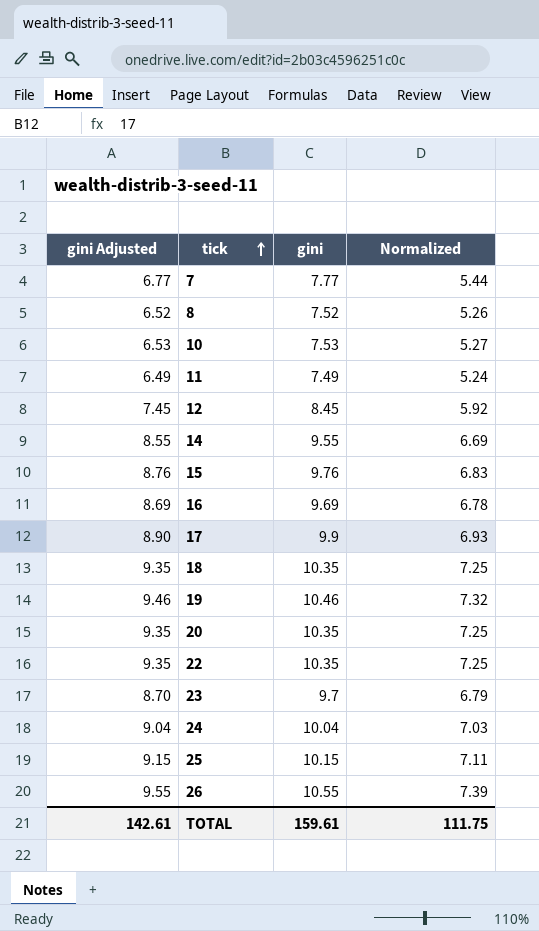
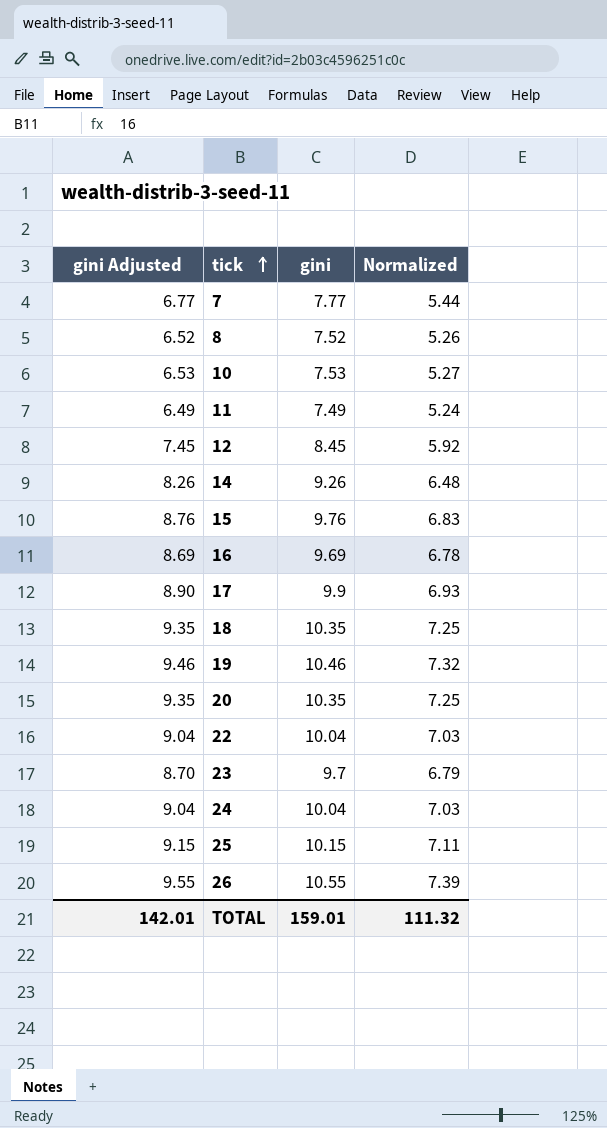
14 | gini Adjusted: 8.55 -> 8.26
14 | gini: 9.55 -> 9.26
14 | Normalized: 6.69 -> 6.48
22 | gini Adjusted: 9.35 -> 9.04
22 | gini: 10.35 -> 10.04
22 | Normalized: 7.25 -> 7.03
TOTAL | gini Adjusted: 142.61 -> 142.01
TOTAL | gini: 159.61 -> 159.01
TOTAL | Normalized: 111.75 -> 111.32

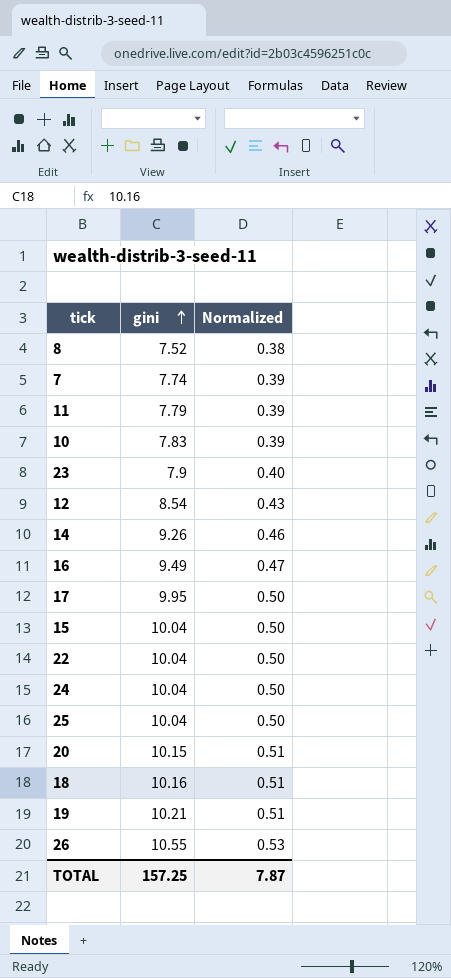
row order: tick ascending -> gini ascending
column gini Adjusted | formula: [gini] - 1 -> none
column Normalized | formula: [gini] * 0.7 -> [gini] * 0.05
7 | gini: 7.77 -> 7.74
11 | gini: 7.49 -> 7.79
10 | gini: 7.53 -> 7.83
23 | gini: 9.7 -> 7.9
12 | gini: 8.45 -> 8.54
16 | gini: 9.69 -> 9.49
17 | gini: 9.9 -> 9.95
15 | gini: 9.76 -> 10.04
25 | gini: 10.15 -> 10.04
20 | gini: 10.35 -> 10.15
18 | gini: 10.35 -> 10.16
19 | gini: 10.46 -> 10.21
TOTAL | gini: 159.01 -> 157.25
TOTAL | Normalized: 111.32 -> 7.87

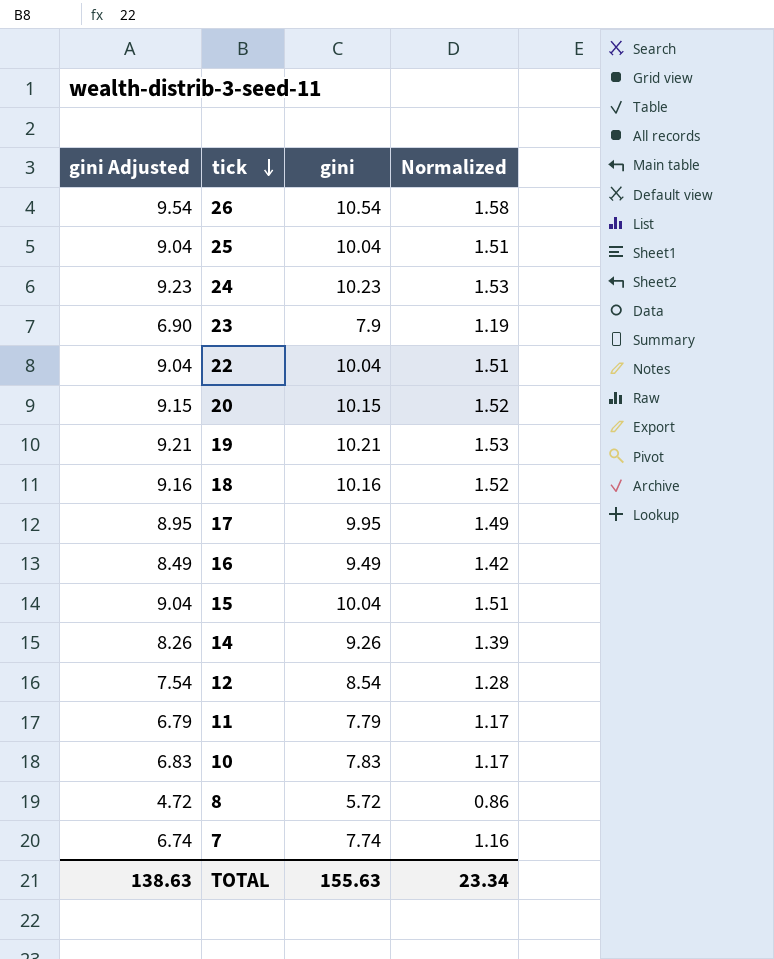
row order: gini ascending -> tick descending
column gini Adjusted | formula: none -> [gini] - 1
column Normalized | formula: [gini] * 0.05 -> [gini] * 0.15
26 | gini: 10.55 -> 10.54
24 | gini: 10.04 -> 10.23
8 | gini: 7.52 -> 5.72
TOTAL | gini: 157.25 -> 155.63
TOTAL | Normalized: 7.87 -> 23.34

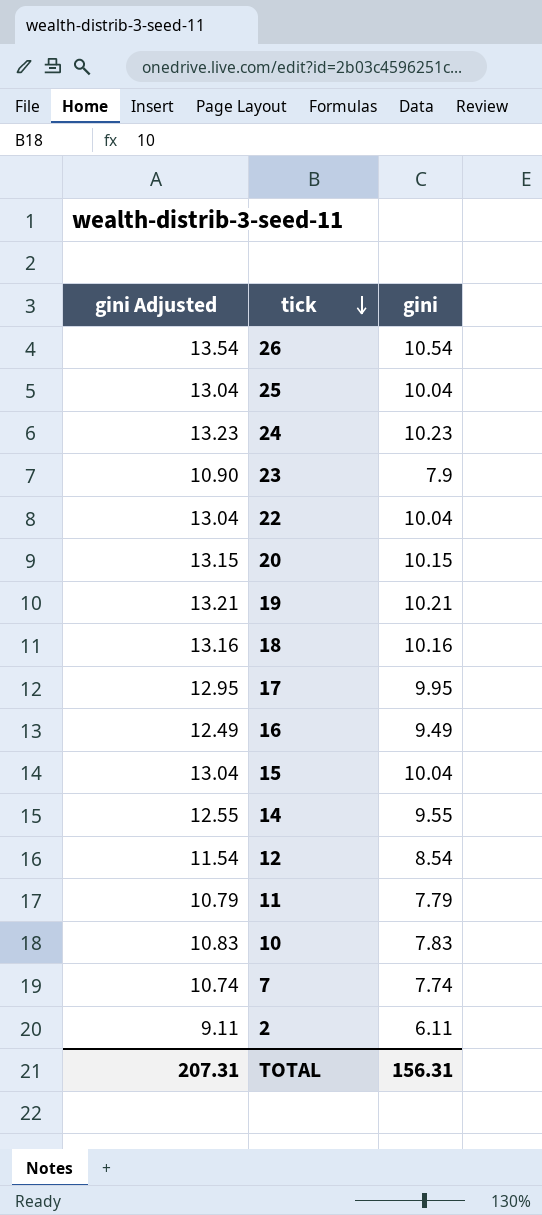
column Normalized | formula: [gini] * 0.15 -> none
column gini Adjusted | formula: [gini] - 1 -> [gini] + 3
row 8: 4.72 | 5.72 | 0.86 -> none
14 | gini: 9.26 -> 9.55
row 2: none -> 9.11 | 6.11
TOTAL | gini Adjusted: 138.63 -> 207.31
TOTAL | gini: 155.63 -> 156.31

